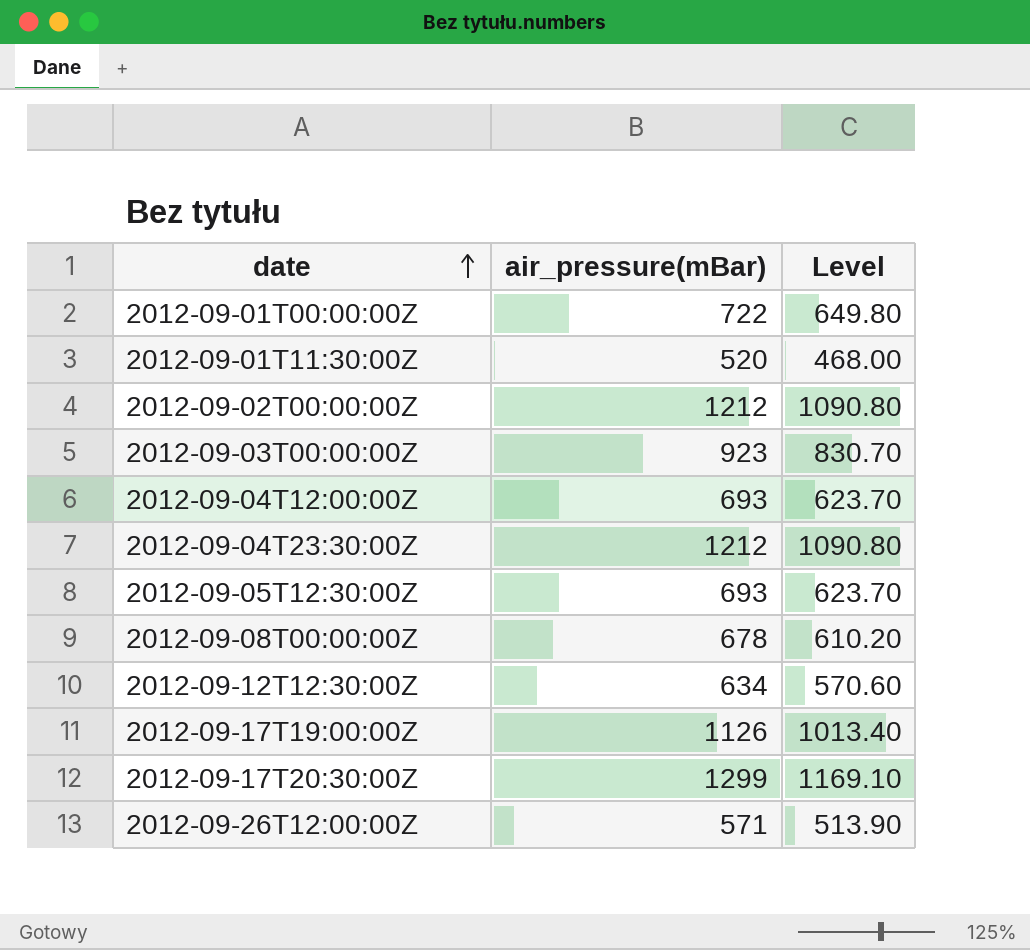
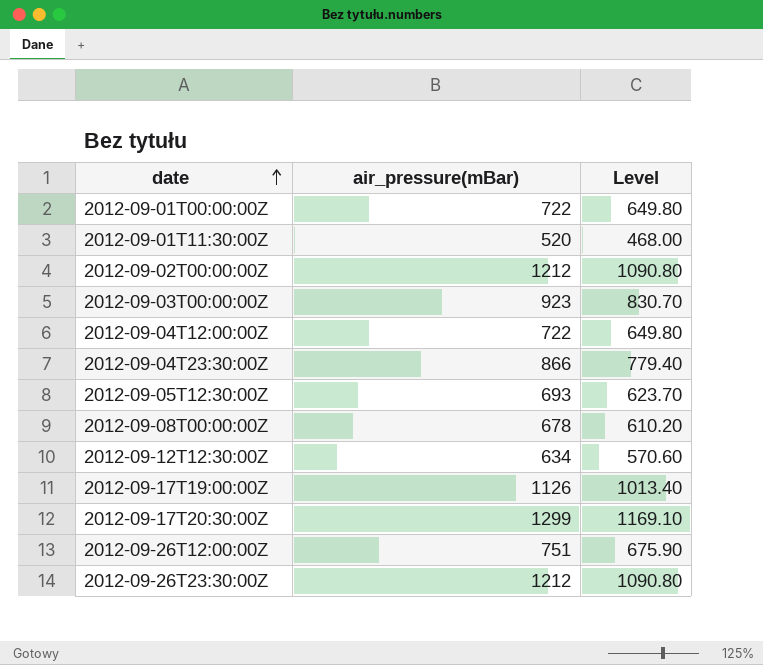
2012-09-04T12:00:00Z | air_pressure(mBar): 693 -> 722
2012-09-04T12:00:00Z | Level: 623.70 -> 649.80
2012-09-04T23:30:00Z | air_pressure(mBar): 1212 -> 866
2012-09-04T23:30:00Z | Level: 1090.80 -> 779.40
2012-09-26T12:00:00Z | air_pressure(mBar): 571 -> 751
2012-09-26T12:00:00Z | Level: 513.90 -> 675.90
row 2012-09-26T23:30:00Z: none -> 1212 | 1090.80

